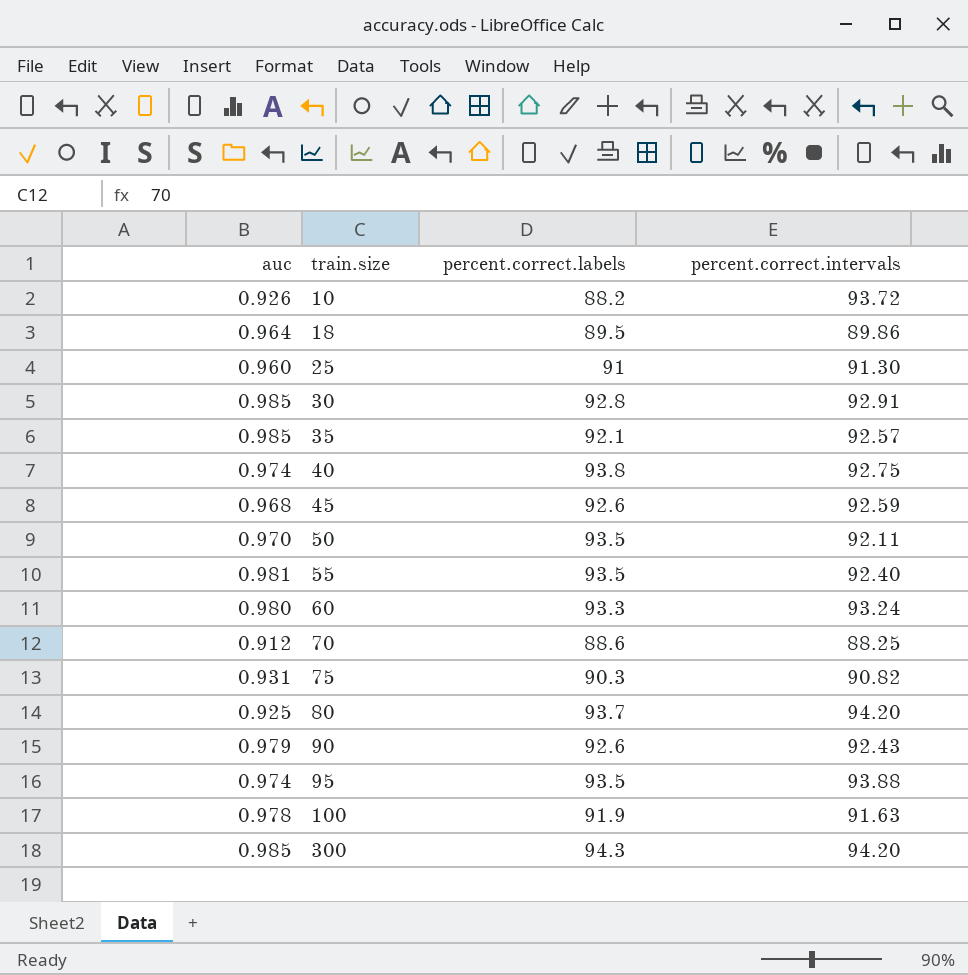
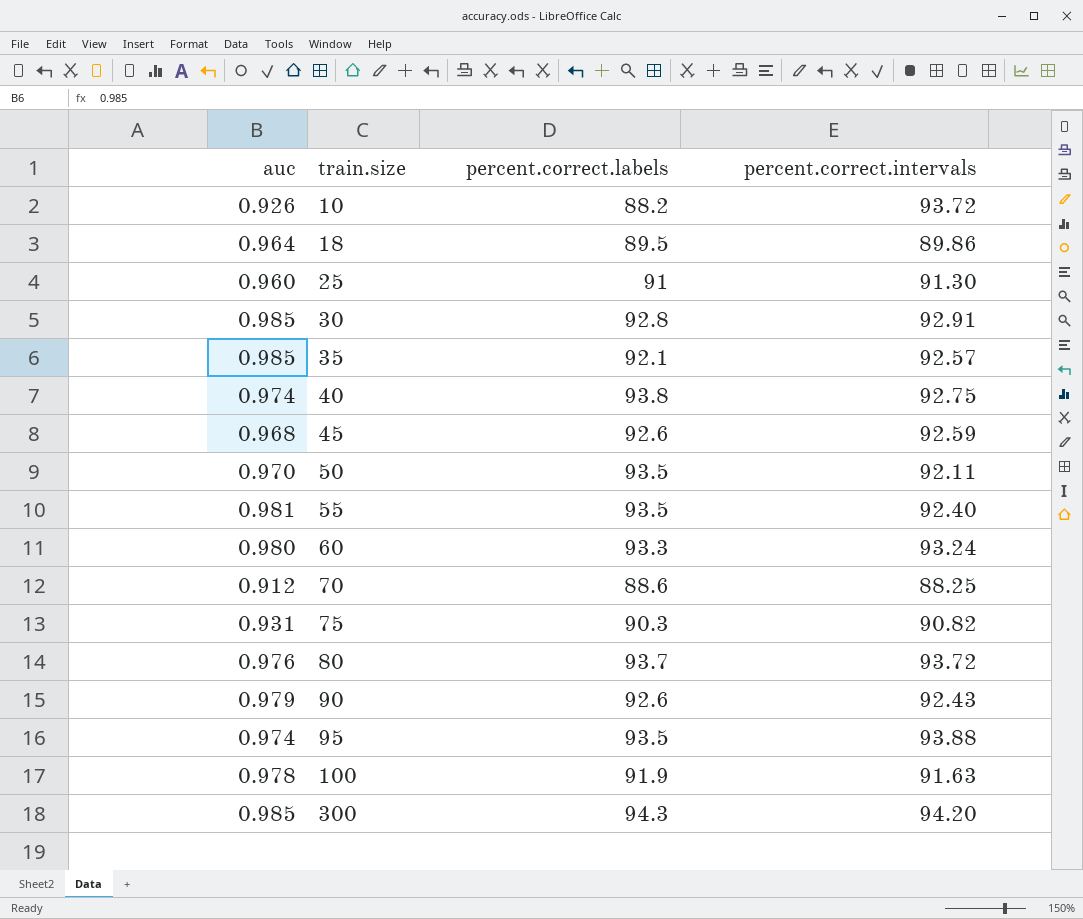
80 | auc: 0.925 -> 0.976
80 | percent.correct.intervals: 94.20 -> 93.72

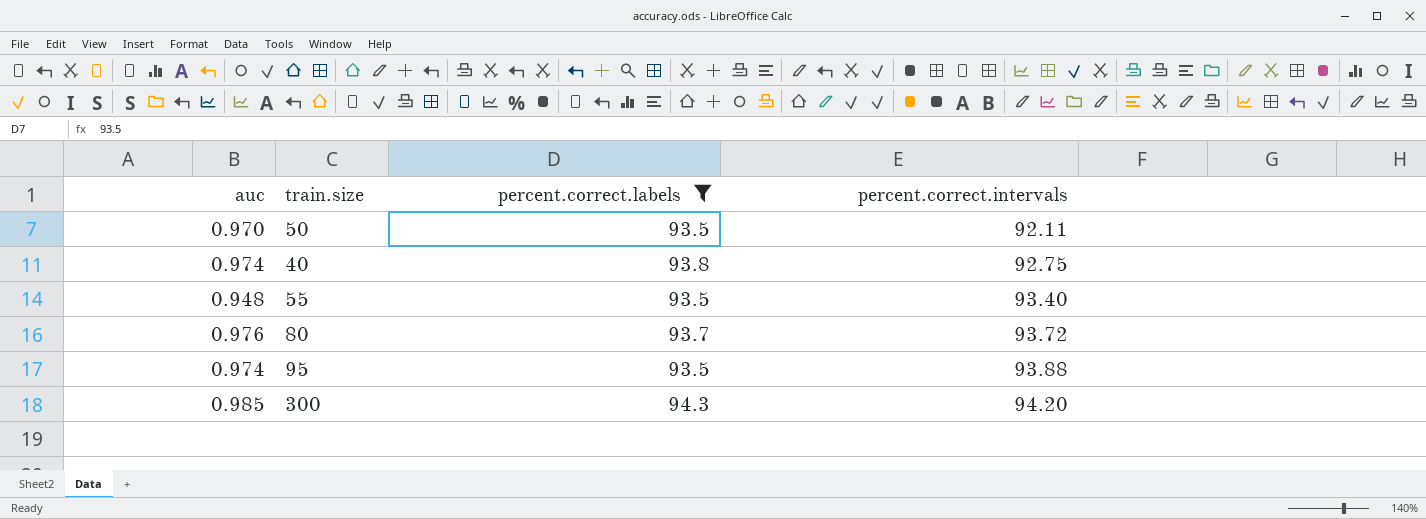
filter: none -> percent.correct.labels >= 93.5
row order: train.size ascending -> percent.correct.intervals ascending
55 | auc: 0.981 -> 0.948
55 | percent.correct.intervals: 92.40 -> 93.40

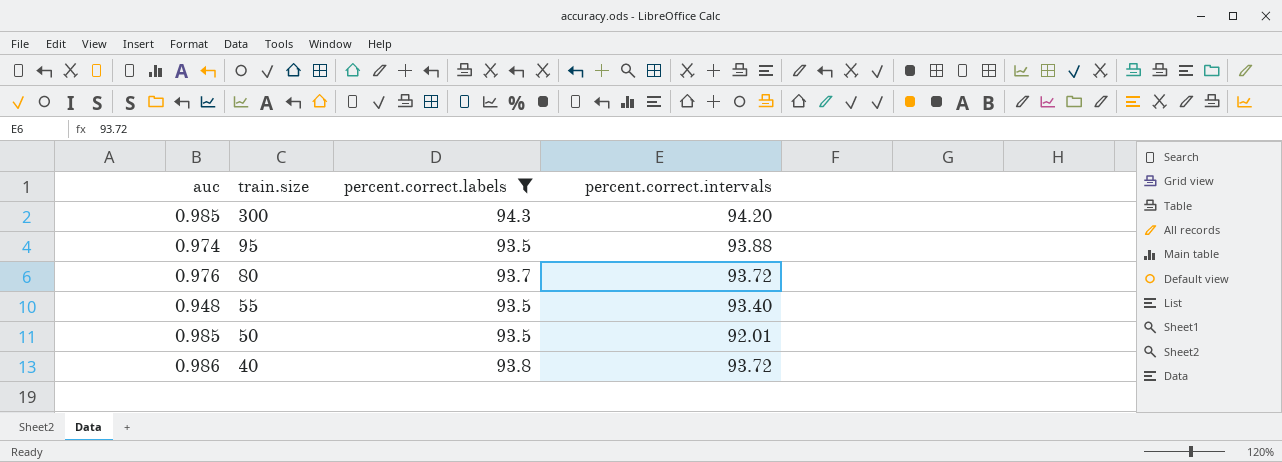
row order: percent.correct.intervals ascending -> train.size descending
50 | auc: 0.970 -> 0.985
50 | percent.correct.intervals: 92.11 -> 92.01
40 | auc: 0.974 -> 0.986
40 | percent.correct.intervals: 92.75 -> 93.72

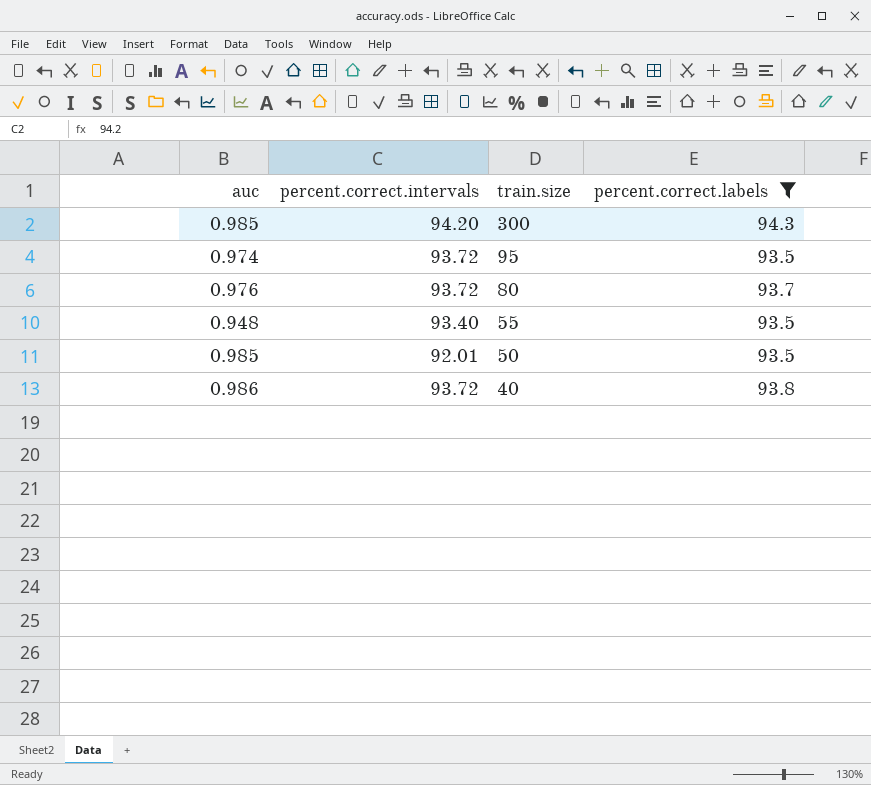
column percent.correct.intervals | position: 4 -> 2
95 | percent.correct.intervals: 93.88 -> 93.72

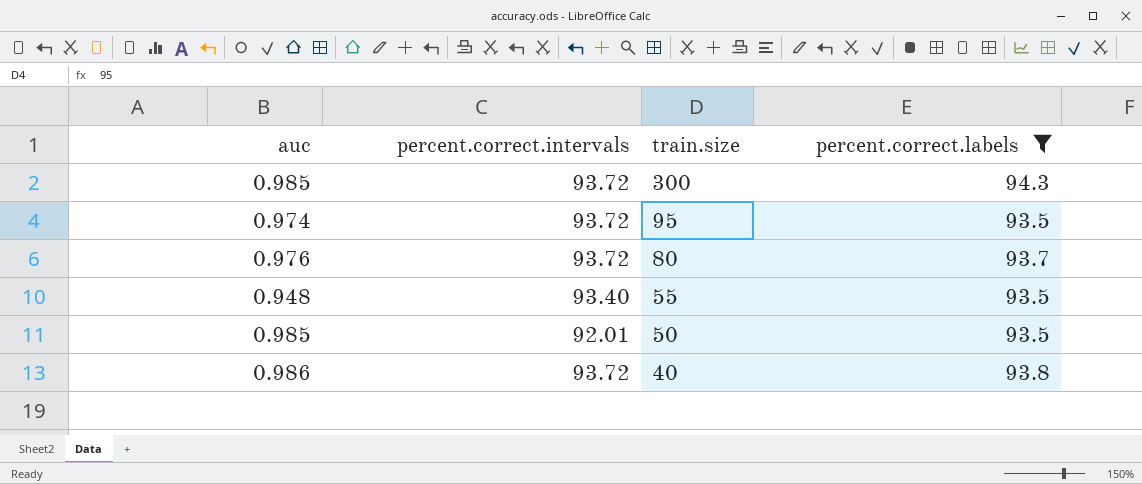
300 | percent.correct.intervals: 94.20 -> 93.72

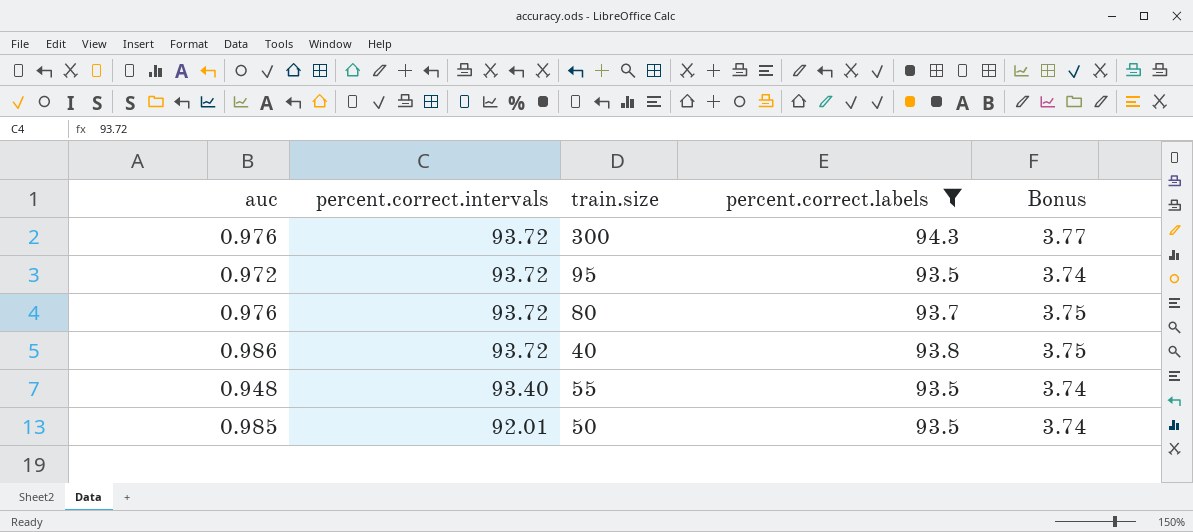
row order: train.size descending -> percent.correct.intervals descending
column Bonus | formula: none -> [percent.correct.labels] * 0.04
300 | auc: 0.985 -> 0.976
95 | auc: 0.974 -> 0.972

